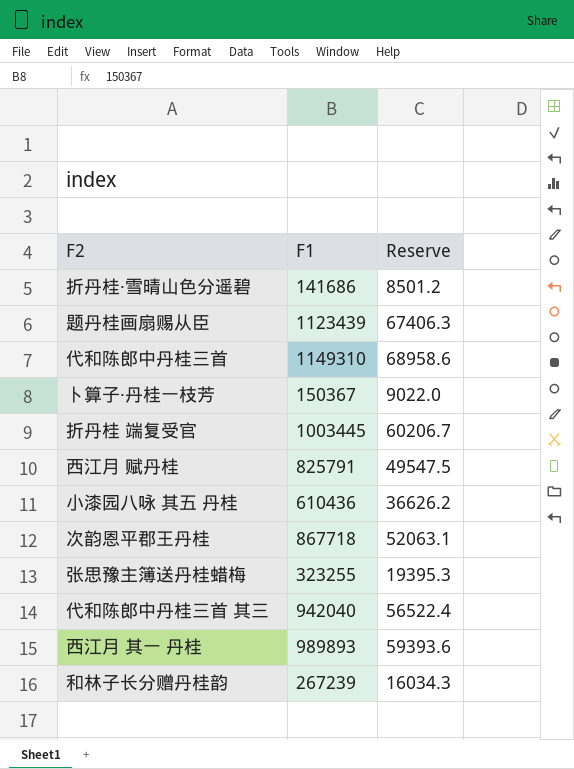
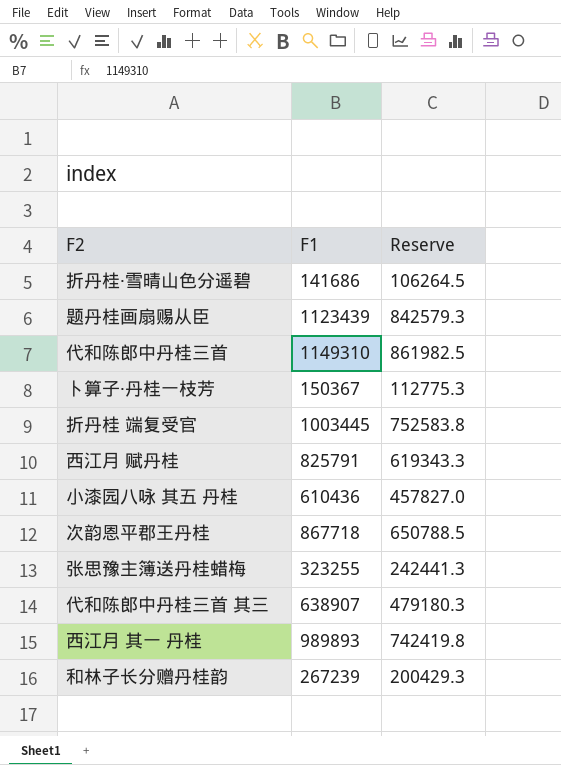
column Reserve | formula: [F1] * 0.06 -> [F1] * 0.75
代和陈郎中丹桂三首 其三 | F1: 942040 -> 638907

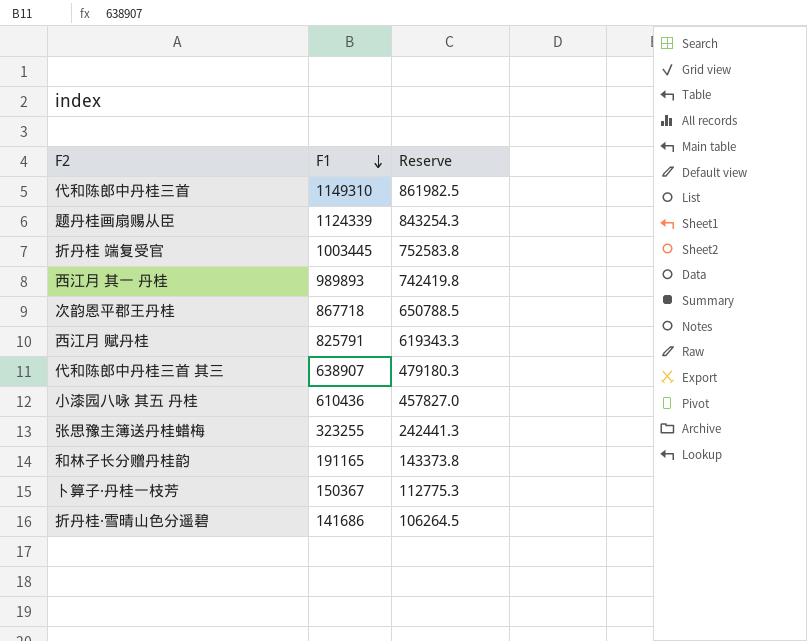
row order: none -> F1 descending
题丹桂画扇赐从臣 | F1: 1123439 -> 1124339
题丹桂画扇赐从臣 | Reserve: 842579.3 -> 843254.3
和林子长分赠丹桂韵 | F1: 267239 -> 191165
和林子长分赠丹桂韵 | Reserve: 200429.3 -> 143373.8

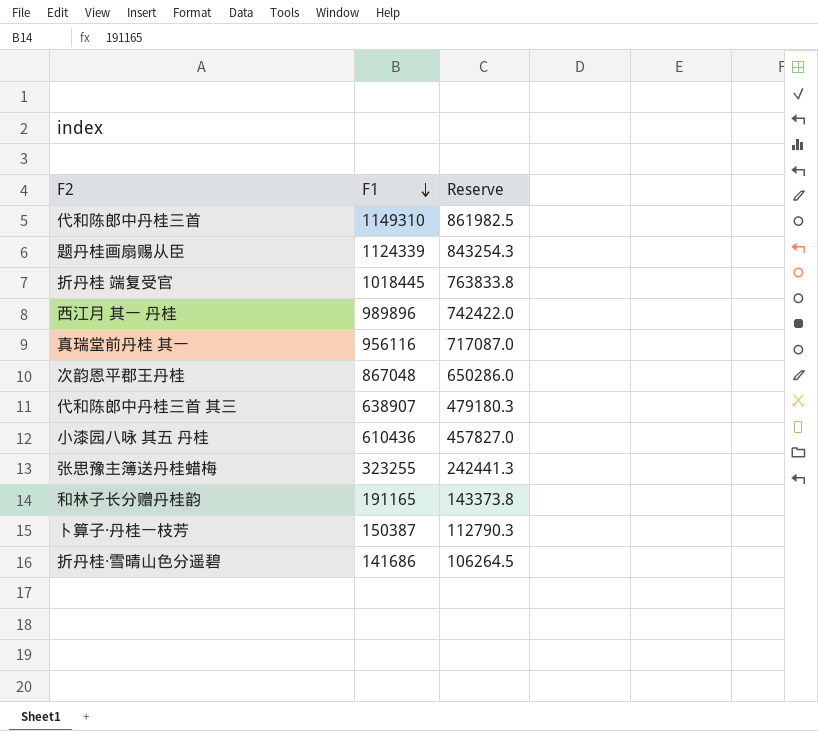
row 西江月 赋丹桂: 825791 | 619343.3 -> none
折丹桂 端复受官 | F1: 1003445 -> 1018445
折丹桂 端复受官 | Reserve: 752583.8 -> 763833.8
西江月 其一 丹桂 | F1: 989893 -> 989896
西江月 其一 丹桂 | Reserve: 742419.8 -> 742422.0
row 真瑞堂前丹桂 其一: none -> 956116 | 717087.0
次韵恩平郡王丹桂 | F1: 867718 -> 867048
次韵恩平郡王丹桂 | Reserve: 650788.5 -> 650286.0
卜算子·丹桂一枝芳 | F1: 150367 -> 150387
卜算子·丹桂一枝芳 | Reserve: 112775.3 -> 112790.3

